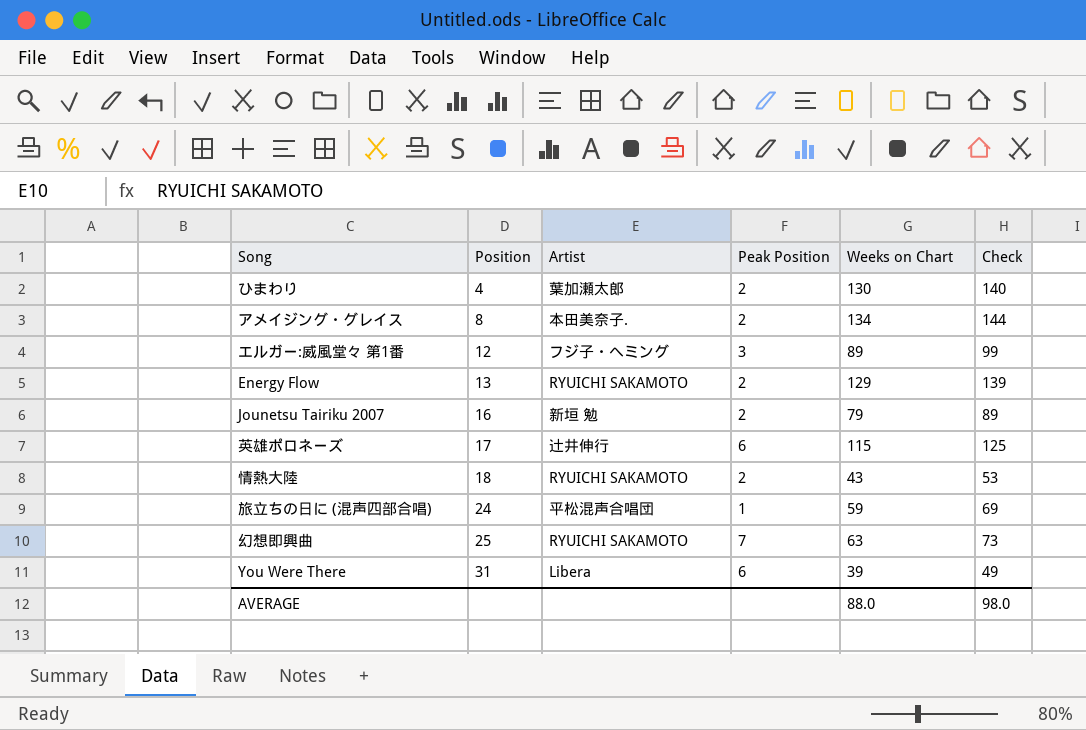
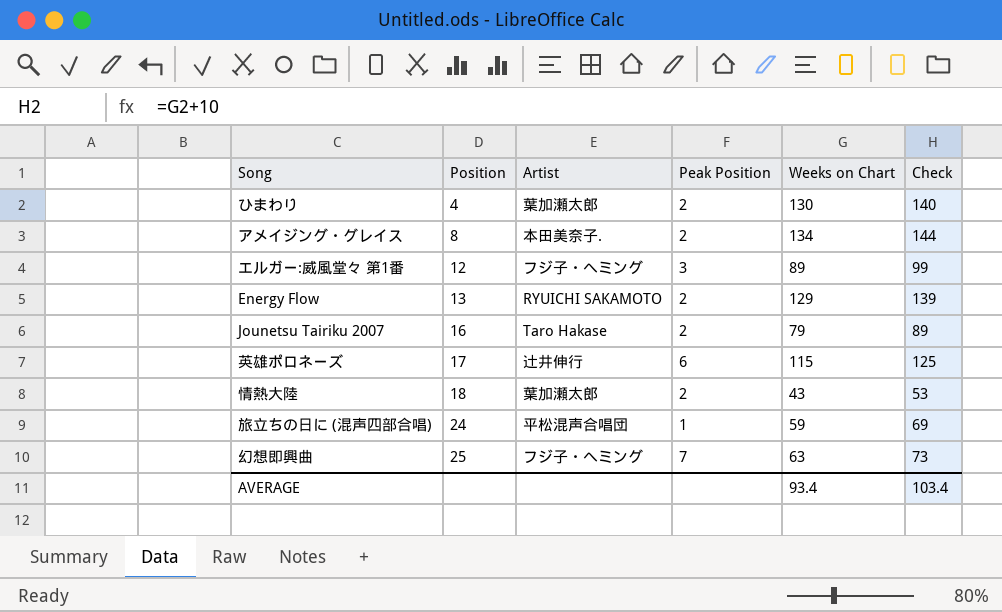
row You Were There: 31 | Libera | 6 | 39 | 49 -> none
Jounetsu Tairiku 2007 | Artist: 新垣 勉 -> Taro Hakase
情熱大陸 | Artist: RYUICHI SAKAMOTO -> 葉加瀬太郎
幻想即興曲 | Artist: RYUICHI SAKAMOTO -> フジ子・へミング
AVERAGE | Weeks on Chart: 88.0 -> 93.4
AVERAGE | Check: 98.0 -> 103.4

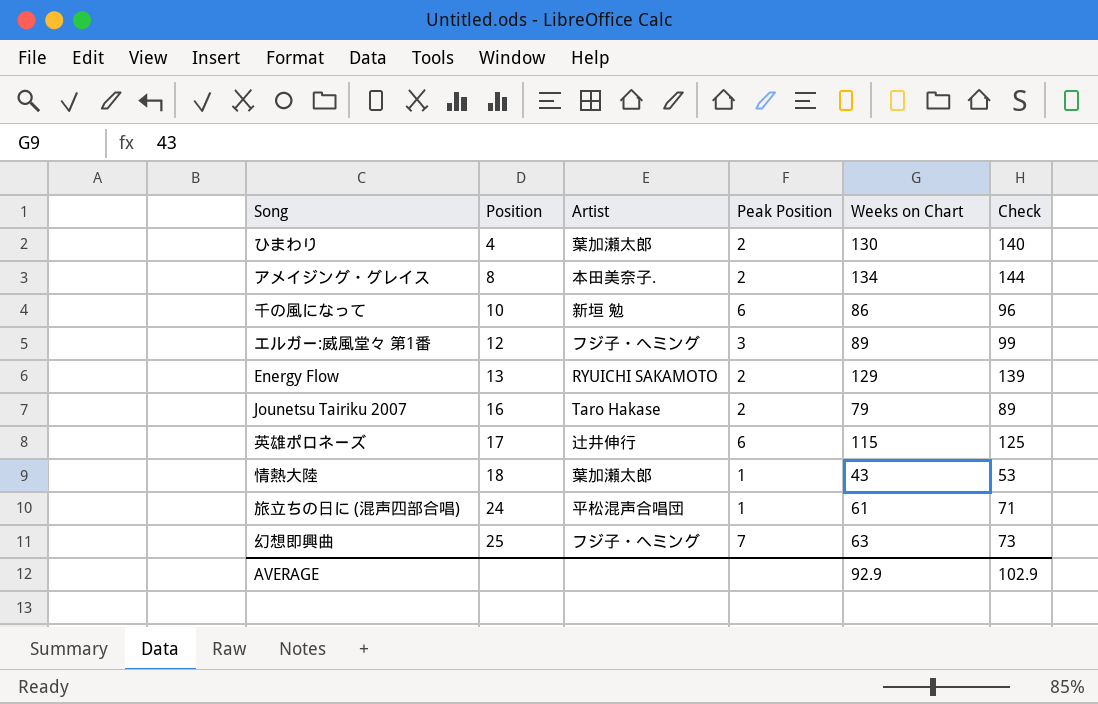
row 千の風になって: none -> 10 | 新垣 勉 | 6 | 86 | 96
情熱大陸 | Peak Position: 2 -> 1
旅立ちの日に (混声四部合唱) | Weeks on Chart: 59 -> 61
旅立ちの日に (混声四部合唱) | Check: 69 -> 71
AVERAGE | Weeks on Chart: 93.4 -> 92.9
AVERAGE | Check: 103.4 -> 102.9

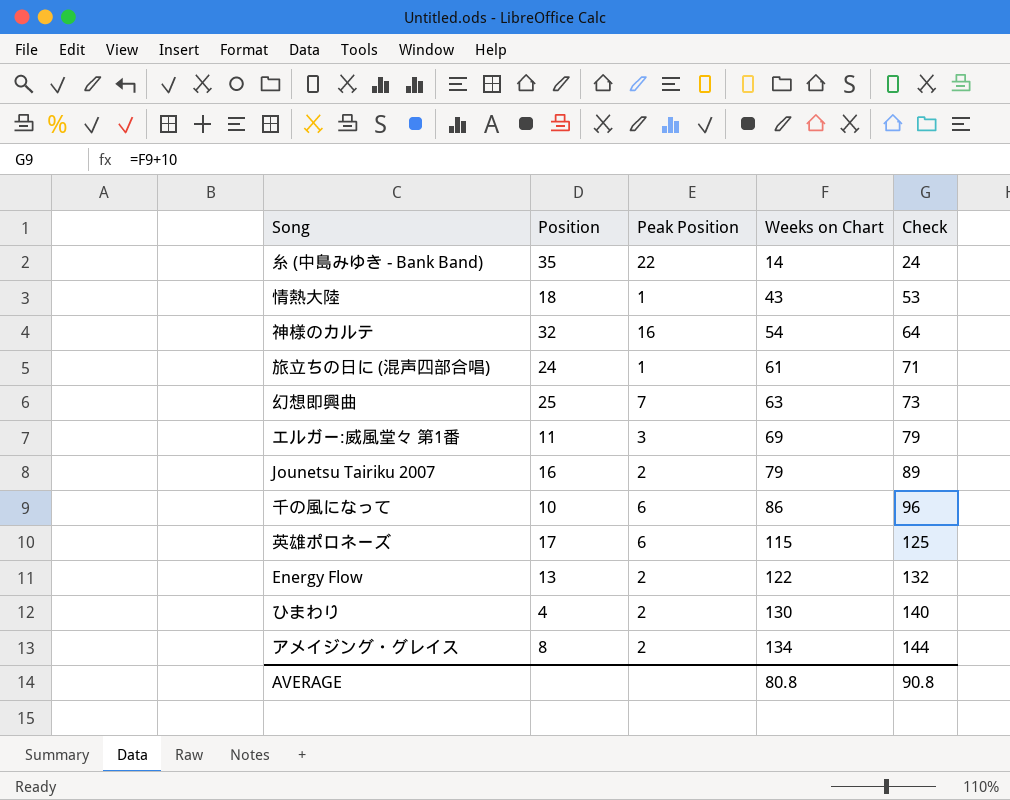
row order: Position ascending -> Weeks on Chart ascending
column Artist | position: 3 -> none
row 糸 (中島みゆき - Bank Band): none -> 35 | 22 | 14 | 24
row 神様のカルテ: none -> 32 | 16 | 54 | 64
エルガー:威風堂々 第1番 | Position: 12 -> 11
エルガー:威風堂々 第1番 | Weeks on Chart: 89 -> 69
エルガー:威風堂々 第1番 | Check: 99 -> 79
Energy Flow | Weeks on Chart: 129 -> 122
Energy Flow | Check: 139 -> 132
AVERAGE | Weeks on Chart: 92.9 -> 80.8
AVERAGE | Check: 102.9 -> 90.8

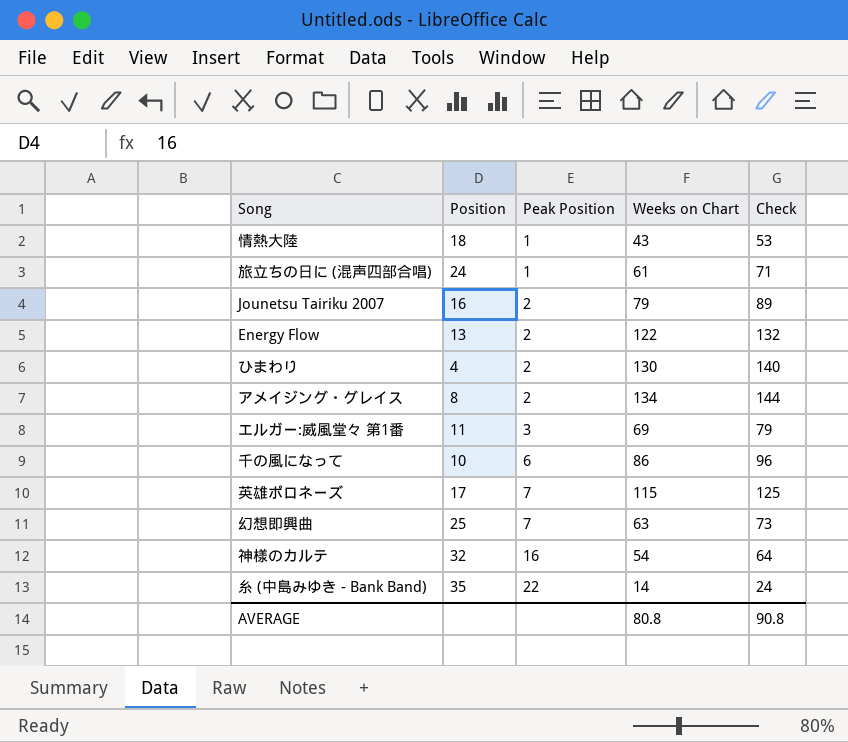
row order: Weeks on Chart ascending -> Peak Position ascending
英雄ポロネーズ | Peak Position: 6 -> 7

